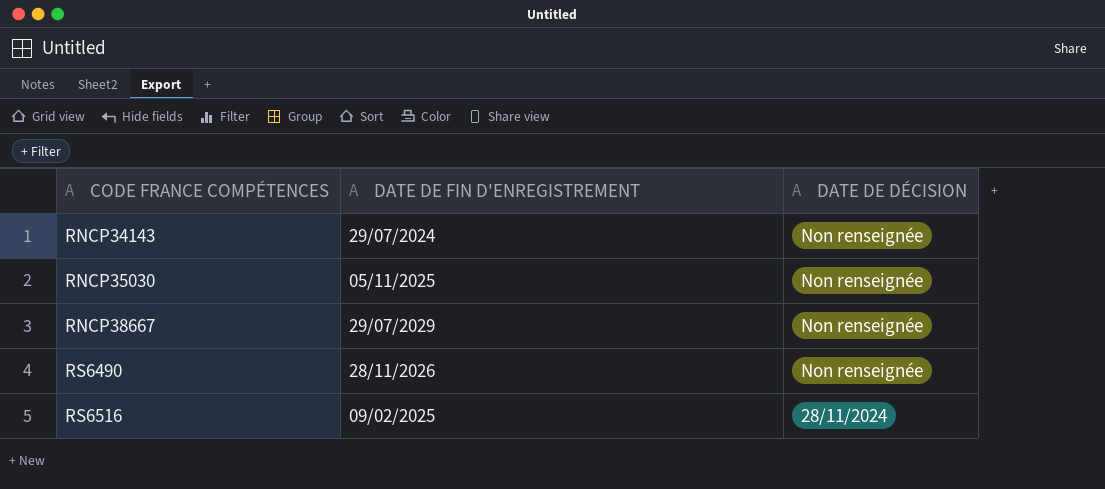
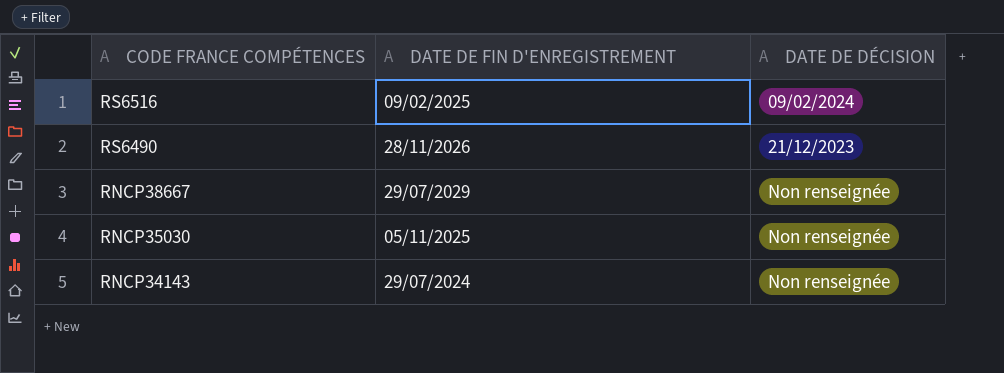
row order: CODE FRANCE COMPÉTENCES ascending -> CODE FRANCE COMPÉTENCES descending
RS6516 | DATE DE DÉCISION: 28/11/2024 -> 09/02/2024
RS6490 | DATE DE DÉCISION: Non renseignée -> 21/12/2023

